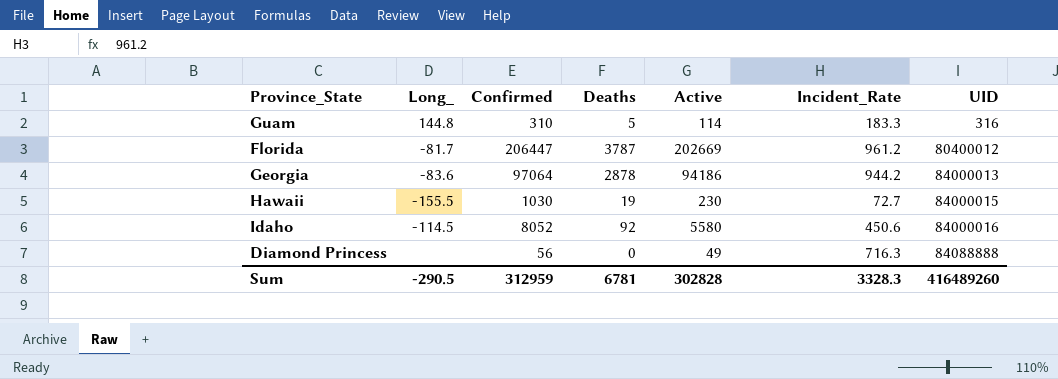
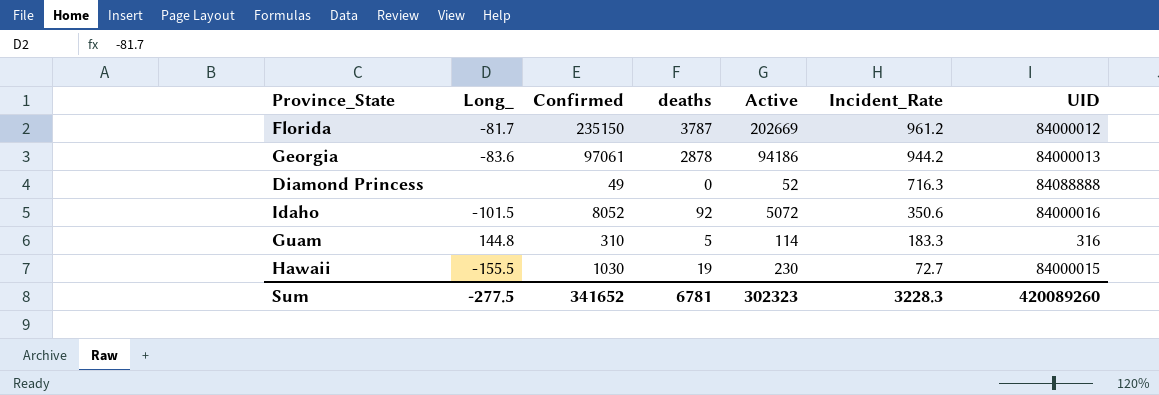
row order: UID ascending -> Incident_Rate descending
column name: Deaths -> deaths
Florida | Confirmed: 206447 -> 235150
Florida | UID: 80400012 -> 84000012
Georgia | Confirmed: 97064 -> 97061
Diamond Princess | Confirmed: 56 -> 49
Diamond Princess | Active: 49 -> 52
Idaho | Long_: -114.5 -> -101.5
Idaho | Active: 5580 -> 5072
Idaho | Incident_Rate: 450.6 -> 350.6
Sum | Long_: -290.5 -> -277.5
Sum | Confirmed: 312959 -> 341652
Sum | Active: 302828 -> 302323
Sum | Incident_Rate: 3328.3 -> 3228.3
Sum | UID: 416489260 -> 420089260

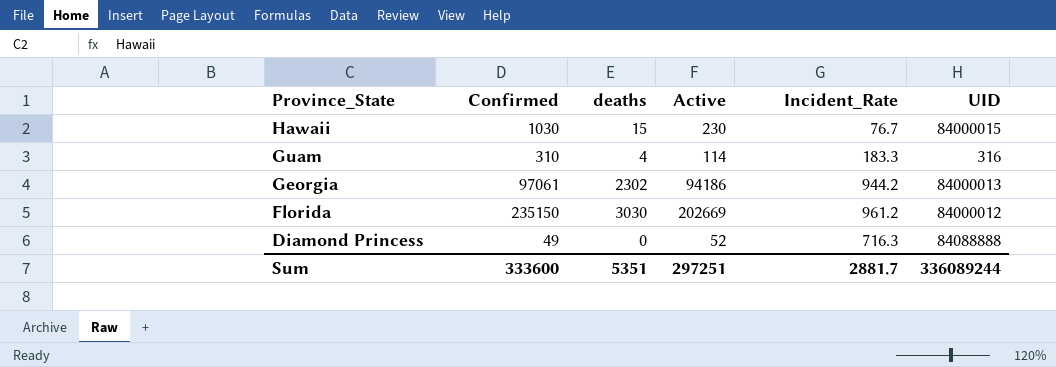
row order: Incident_Rate descending -> Province_State descending
column Long_ | position: 2 -> none
row Idaho: -101.5 | 8052 | 92 | 5072 | 350.6 | 84000016 -> none
Hawaii | deaths: 19 -> 15
Hawaii | Incident_Rate: 72.7 -> 76.7
Guam | deaths: 5 -> 4
Georgia | deaths: 2878 -> 2302
Florida | deaths: 3787 -> 3030
Sum | Confirmed: 341652 -> 333600
Sum | deaths: 6781 -> 5351
Sum | Active: 302323 -> 297251
Sum | Incident_Rate: 3228.3 -> 2881.7
Sum | UID: 420089260 -> 336089244

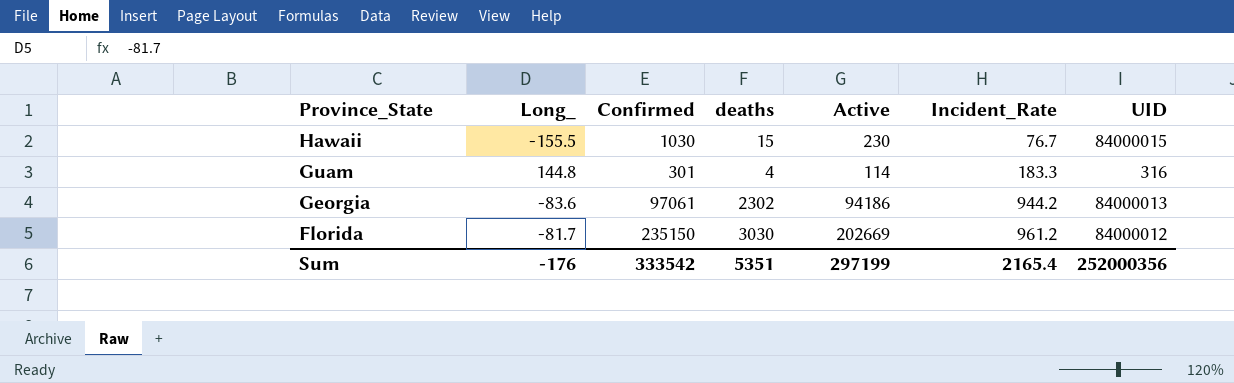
column Long_ | position: none -> 2
row Diamond Princess: 49 | 0 | 52 | 716.3 | 84088888 -> none
Guam | Confirmed: 310 -> 301
Sum | Confirmed: 333600 -> 333542
Sum | Active: 297251 -> 297199
Sum | Incident_Rate: 2881.7 -> 2165.4
Sum | UID: 336089244 -> 252000356

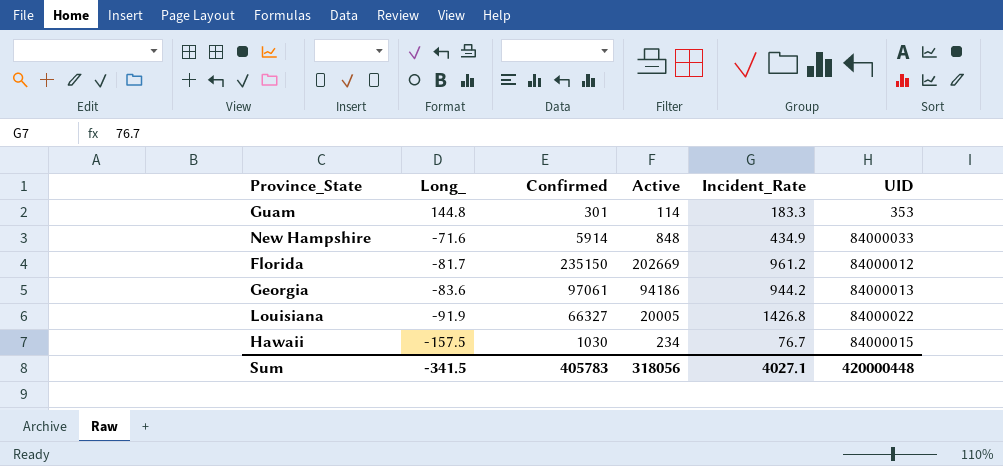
row order: Province_State descending -> Long_ descending
column deaths | position: 4 -> none
Guam | UID: 316 -> 353
row New Hampshire: none -> -71.6 | 5914 | 848 | 434.9 | 84000033
row Louisiana: none -> -91.9 | 66327 | 20005 | 1426.8 | 84000022
Hawaii | Long_: -155.5 -> -157.5
Hawaii | Active: 230 -> 234
Sum | Long_: -176 -> -341.5
Sum | Confirmed: 333542 -> 405783
Sum | Active: 297199 -> 318056
Sum | Incident_Rate: 2165.4 -> 4027.1
Sum | UID: 252000356 -> 420000448

